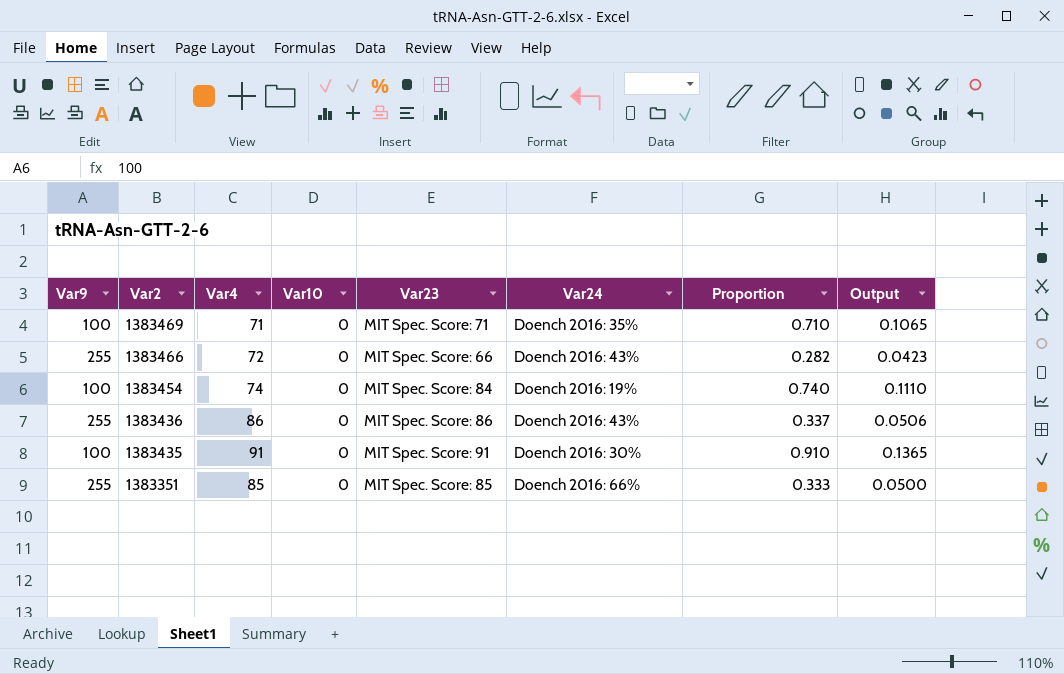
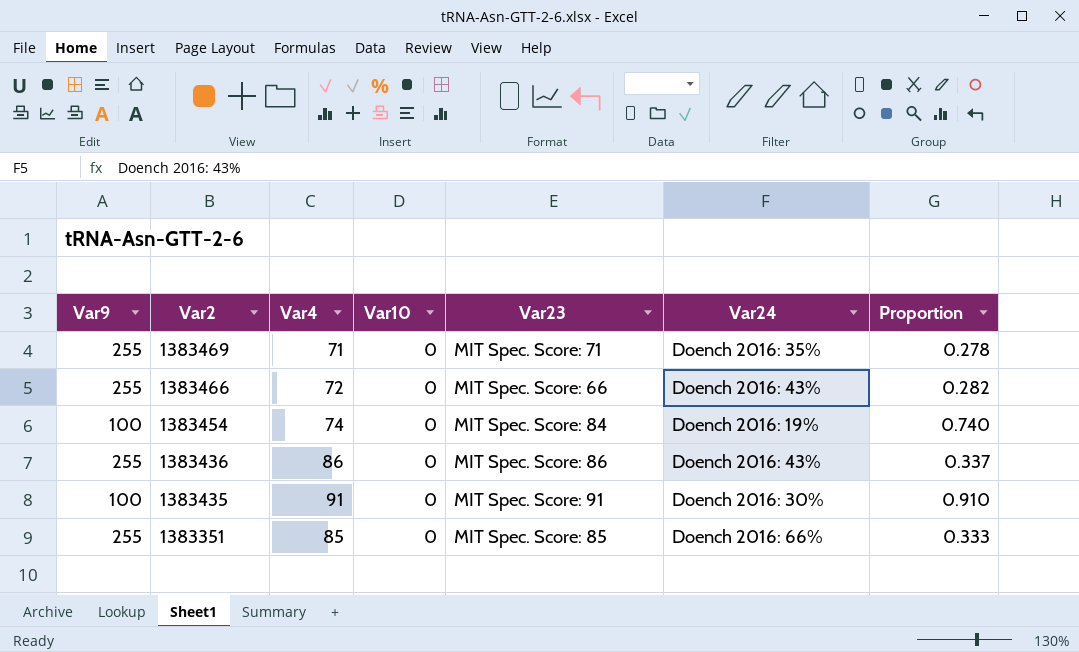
column Output | formula: [Proportion] * 0.15 -> none
1383469 | Var9: 100 -> 255
1383469 | Proportion: 0.710 -> 0.278

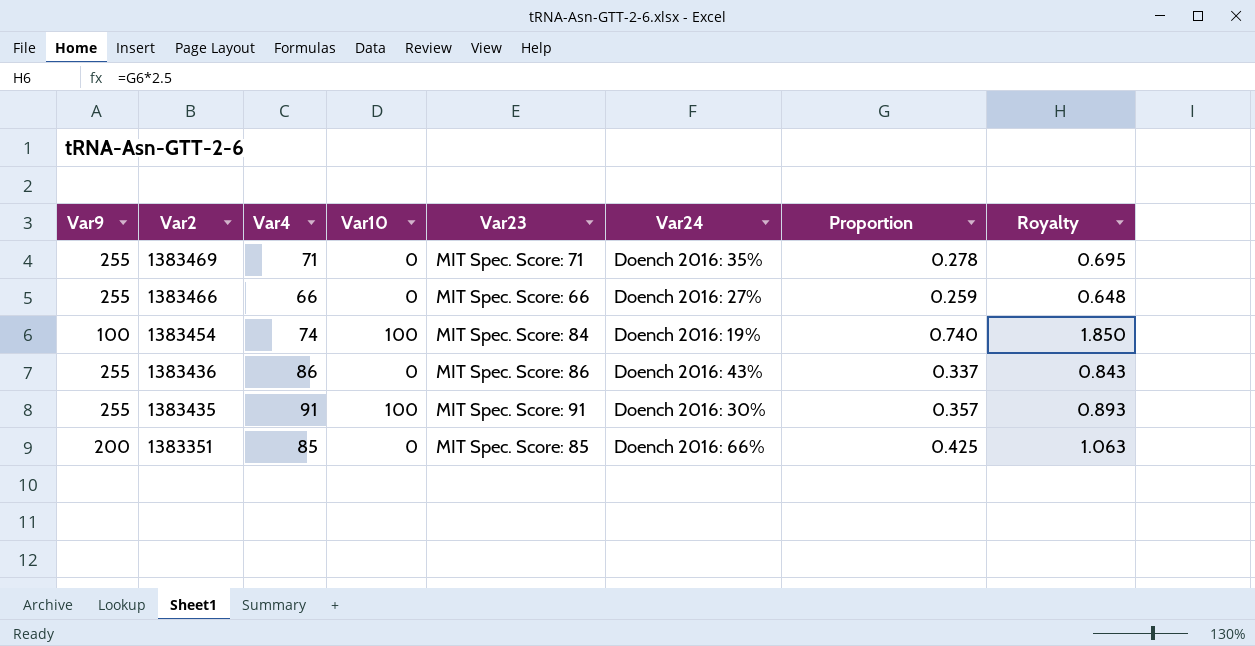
column Royalty | formula: none -> [Proportion] * 2.5
1383466 | Var4: 72 -> 66
1383466 | Var24: Doench 2016: 43% -> Doench 2016: 27%
1383466 | Proportion: 0.282 -> 0.259
1383454 | Var10: 0 -> 100
1383435 | Var9: 100 -> 255
1383435 | Var10: 0 -> 100
1383435 | Proportion: 0.910 -> 0.357
1383351 | Var9: 255 -> 200
1383351 | Proportion: 0.333 -> 0.425

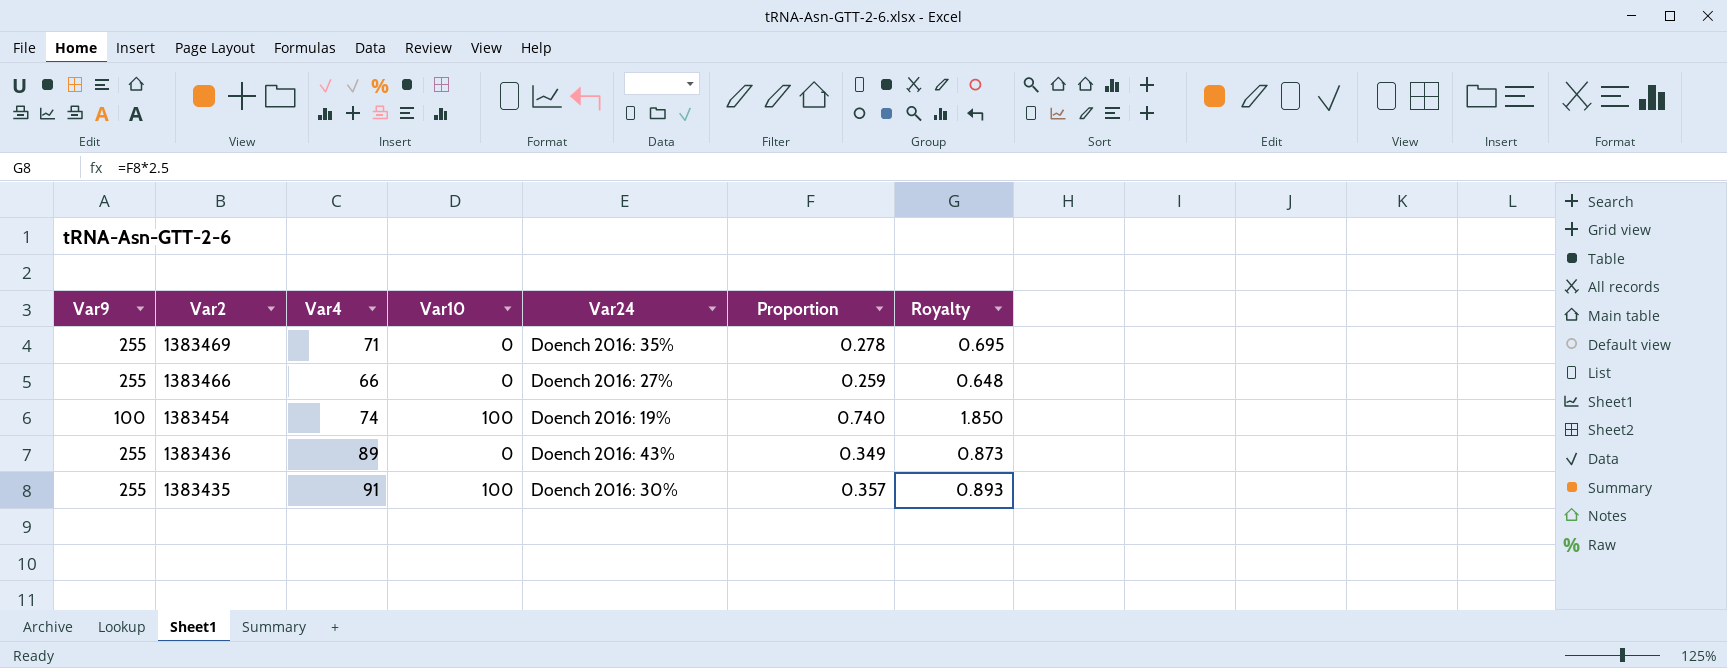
column Var23 | position: 5 -> none
row 1383351: 200 | 85 | 0 | MIT Spec. Score: 85 | Doench 2016: 66% | 0.425 | 1.063 -> none
1383436 | Var4: 86 -> 89
1383436 | Proportion: 0.337 -> 0.349
1383436 | Royalty: 0.843 -> 0.873

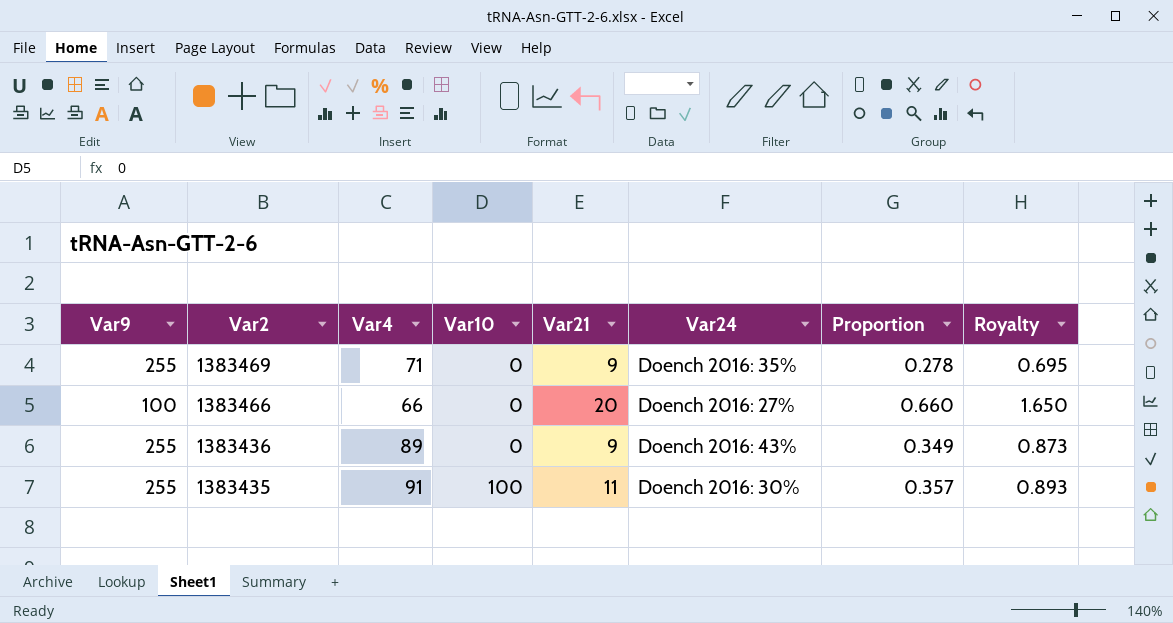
column Var21 | position: none -> 5
row 1383454: 100 | 74 | 100 | Doench 2016: 19% | 0.740 | 1.850 -> none
1383466 | Var9: 255 -> 100
1383466 | Proportion: 0.259 -> 0.660
1383466 | Royalty: 0.648 -> 1.650

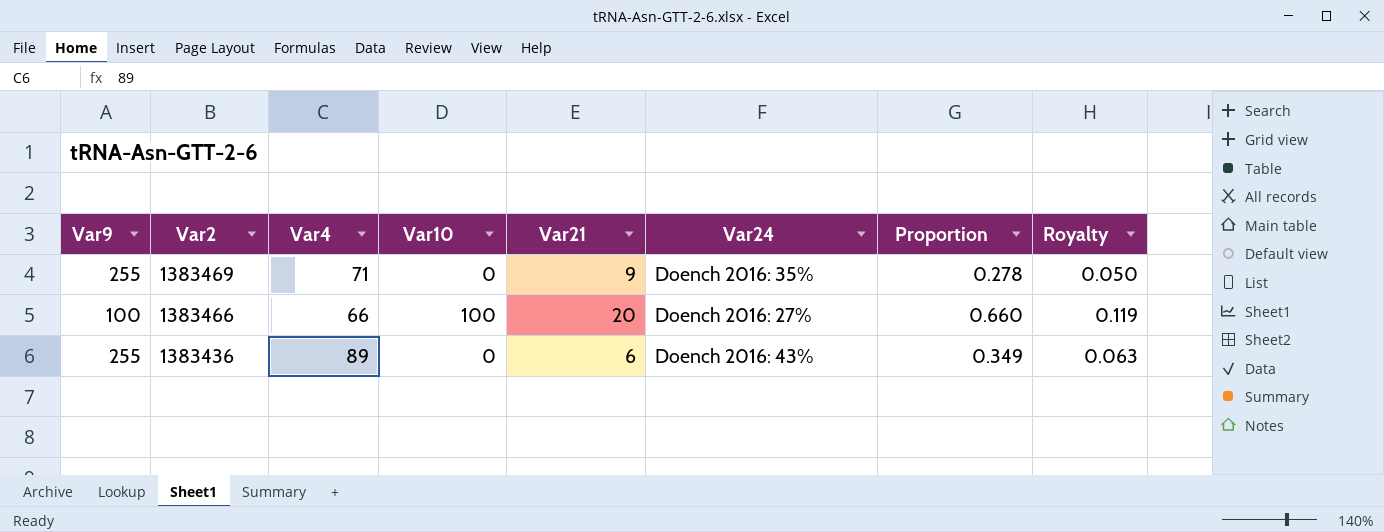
column Royalty | formula: [Proportion] * 2.5 -> [Proportion] * 0.18
row 1383435: 255 | 91 | 100 | 11 | Doench 2016: 30% | 0.357 | 0.893 -> none
1383466 | Var10: 0 -> 100
1383436 | Var21: 9 -> 6

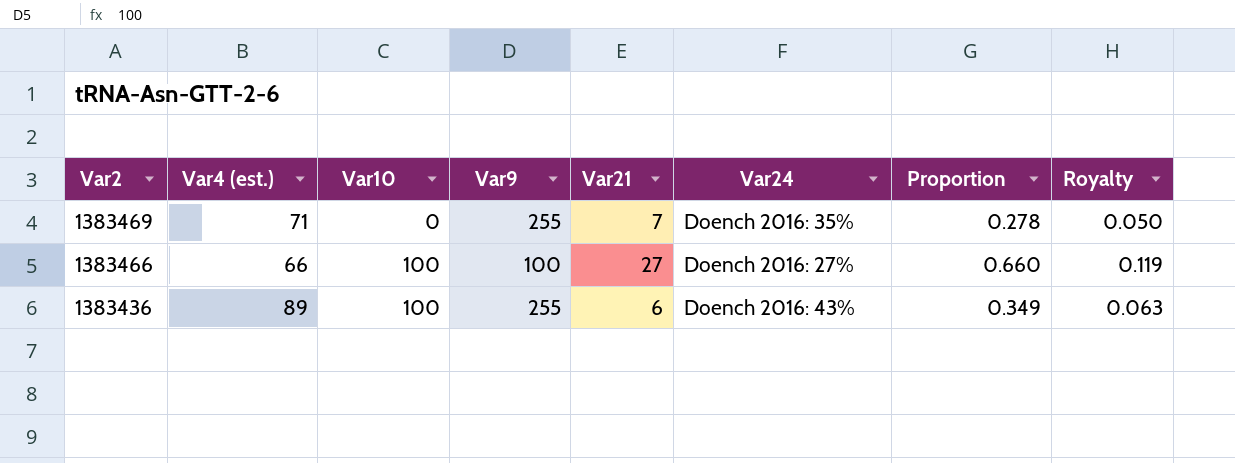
column name: Var4 -> Var4 (est.)
column Var9 | position: 1 -> 4
1383469 | Var21: 9 -> 7
1383466 | Var21: 20 -> 27
1383436 | Var10: 0 -> 100

